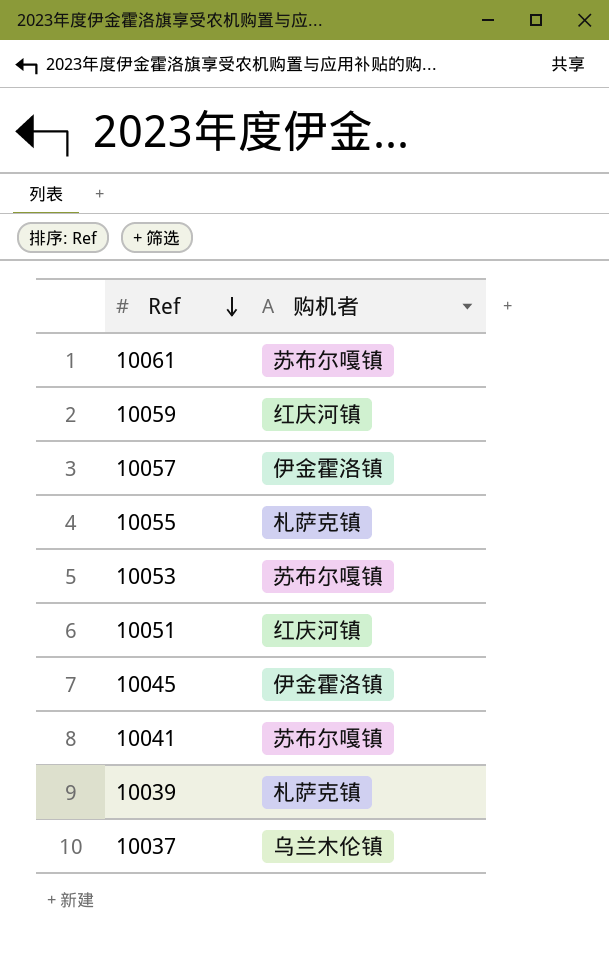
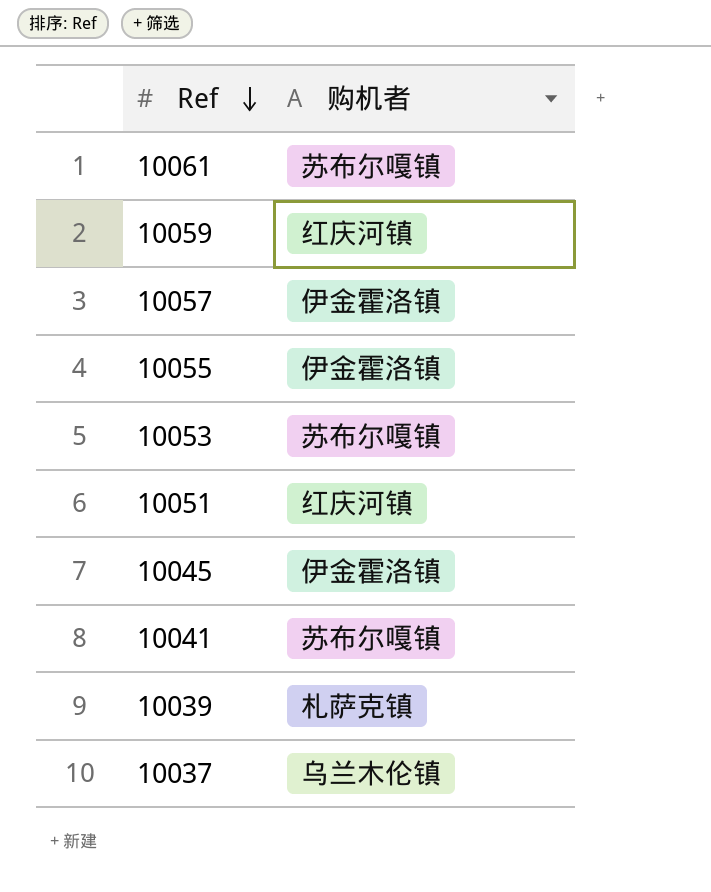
10055 | 购机者: 札萨克镇 -> 伊金霍洛镇

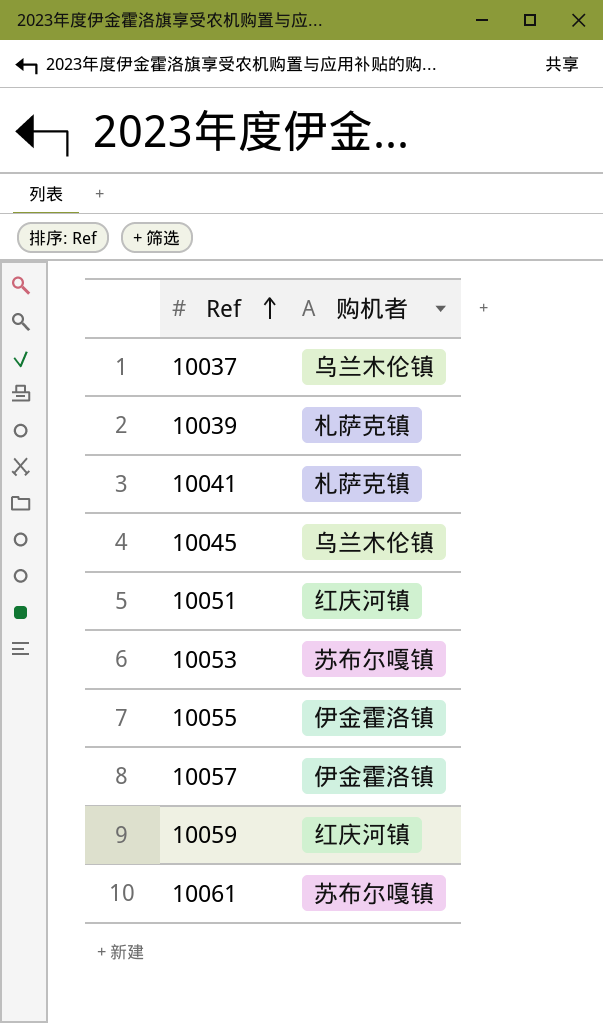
row order: Ref descending -> Ref ascending
10041 | 购机者: 苏布尔嘎镇 -> 札萨克镇
10045 | 购机者: 伊金霍洛镇 -> 乌兰木伦镇

